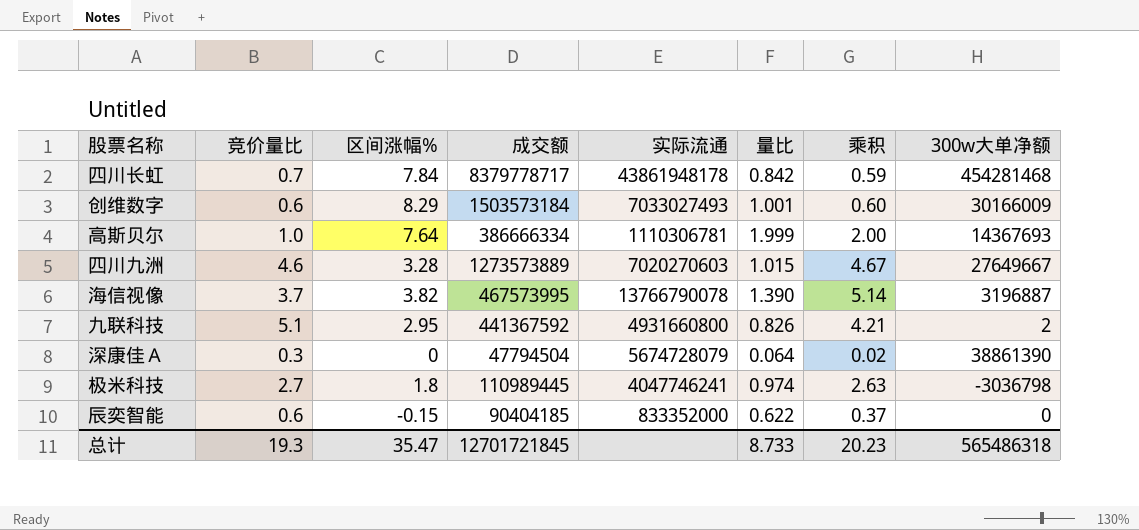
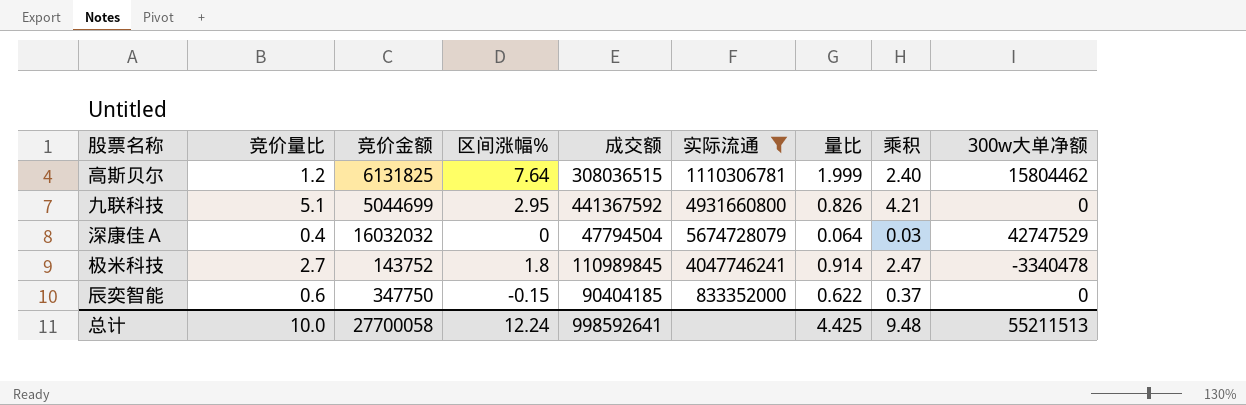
filter: none -> 实际流通 <= 5674728079
column 竞价金额 | position: none -> 3
高斯贝尔 | 竞价量比: 1.0 -> 1.2
高斯贝尔 | 成交额: 386666334 -> 308036515
高斯贝尔 | 乘积: 2.00 -> 2.40
高斯贝尔 | 300w大单净额: 14367693 -> 15804462
九联科技 | 300w大单净额: 2 -> 0
深康佳Ａ | 竞价量比: 0.3 -> 0.4
深康佳Ａ | 乘积: 0.02 -> 0.03
深康佳Ａ | 300w大单净额: 38861390 -> 42747529
极米科技 | 成交额: 110989445 -> 110989845
极米科技 | 量比: 0.974 -> 0.914
极米科技 | 乘积: 2.63 -> 2.47
极米科技 | 300w大单净额: -3036798 -> -3340478
总计 | 竞价量比: 19.3 -> 10.0
总计 | 区间涨幅%: 35.47 -> 12.24
总计 | 成交额: 12701721845 -> 998592641
总计 | 量比: 8.733 -> 4.425
总计 | 乘积: 20.23 -> 9.48
总计 | 300w大单净额: 565486318 -> 55211513

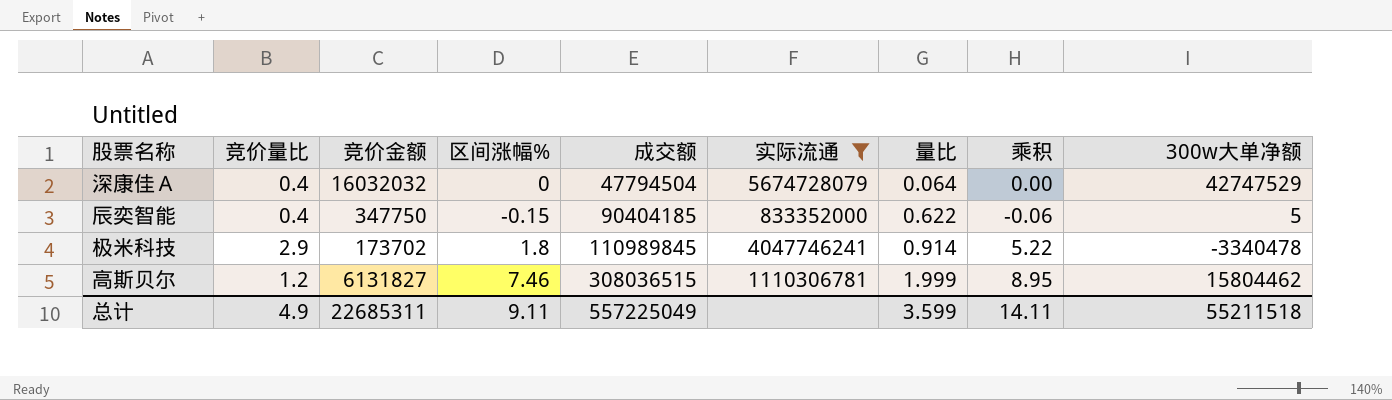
row order: none -> 成交额 ascending
column 乘积 | formula: [竞价量比] * [量比] -> [竞价量比] * [区间涨幅%]
row 九联科技: 5.1 | 5044699 | 2.95 | 441367592 | 4931660800 | 0.826 | 4.21 | 0 -> none
辰奕智能 | 竞价量比: 0.6 -> 0.4
辰奕智能 | 300w大单净额: 0 -> 5
极米科技 | 竞价量比: 2.7 -> 2.9
极米科技 | 竞价金额: 143752 -> 173702
高斯贝尔 | 竞价金额: 6131825 -> 6131827
高斯贝尔 | 区间涨幅%: 7.64 -> 7.46
总计 | 竞价量比: 10.0 -> 4.9
总计 | 竞价金额: 27700058 -> 22685311
总计 | 区间涨幅%: 12.24 -> 9.11
总计 | 成交额: 998592641 -> 557225049
总计 | 量比: 4.425 -> 3.599
总计 | 乘积: 9.48 -> 14.11
总计 | 300w大单净额: 55211513 -> 55211518

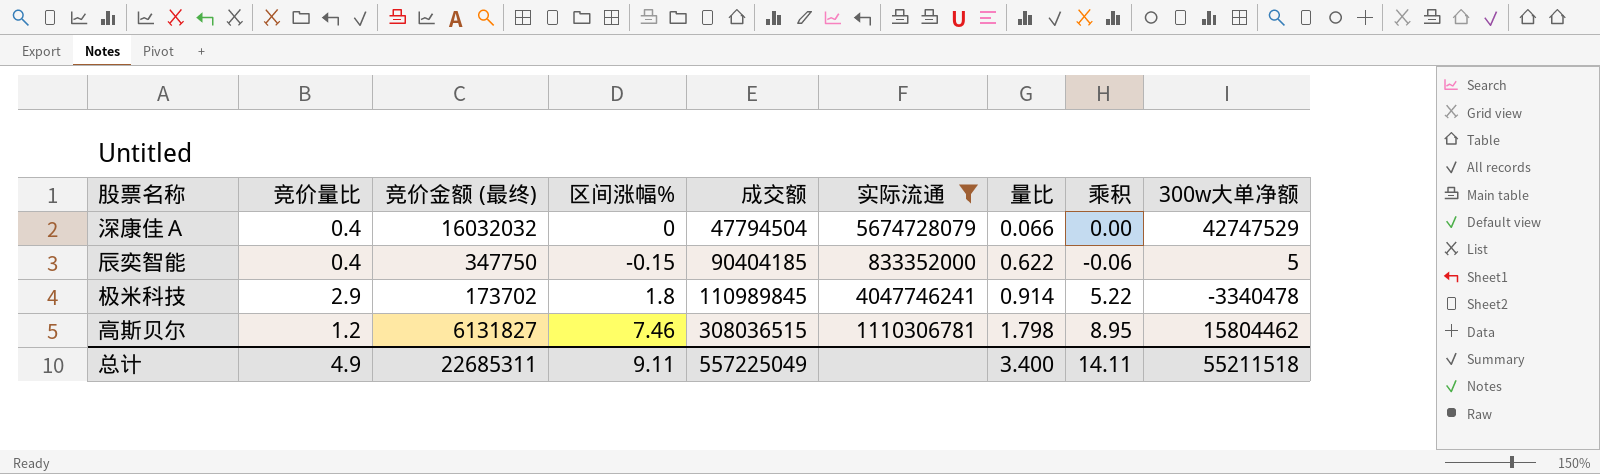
column name: 竞价金额 -> 竞价金额 (最终)
深康佳Ａ | 量比: 0.064 -> 0.066
高斯贝尔 | 量比: 1.999 -> 1.798
总计 | 量比: 3.599 -> 3.400

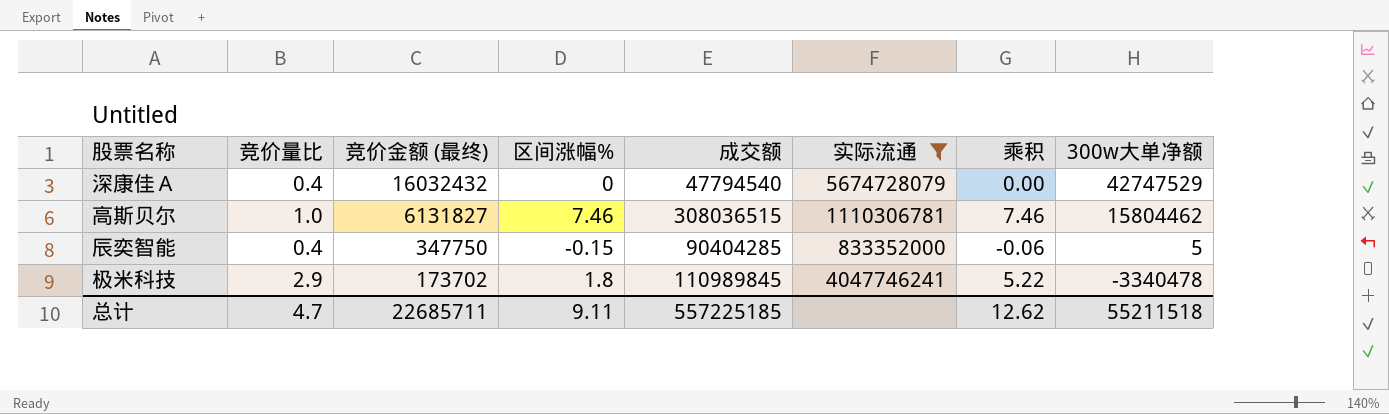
row order: 成交额 ascending -> 竞价金额 (最终) descending
column 量比 | position: 7 -> none
深康佳Ａ | 竞价金额 (最终): 16032032 -> 16032432
深康佳Ａ | 成交额: 47794504 -> 47794540
高斯贝尔 | 竞价量比: 1.2 -> 1.0
高斯贝尔 | 乘积: 8.95 -> 7.46
辰奕智能 | 成交额: 90404185 -> 90404285
总计 | 竞价量比: 4.9 -> 4.7
总计 | 竞价金额 (最终): 22685311 -> 22685711
总计 | 成交额: 557225049 -> 557225185
总计 | 乘积: 14.11 -> 12.62

